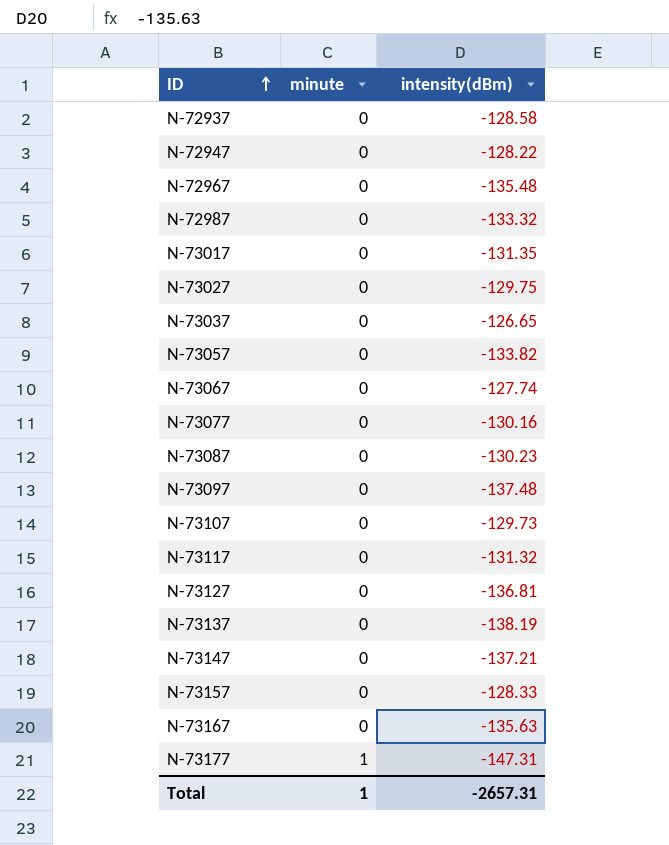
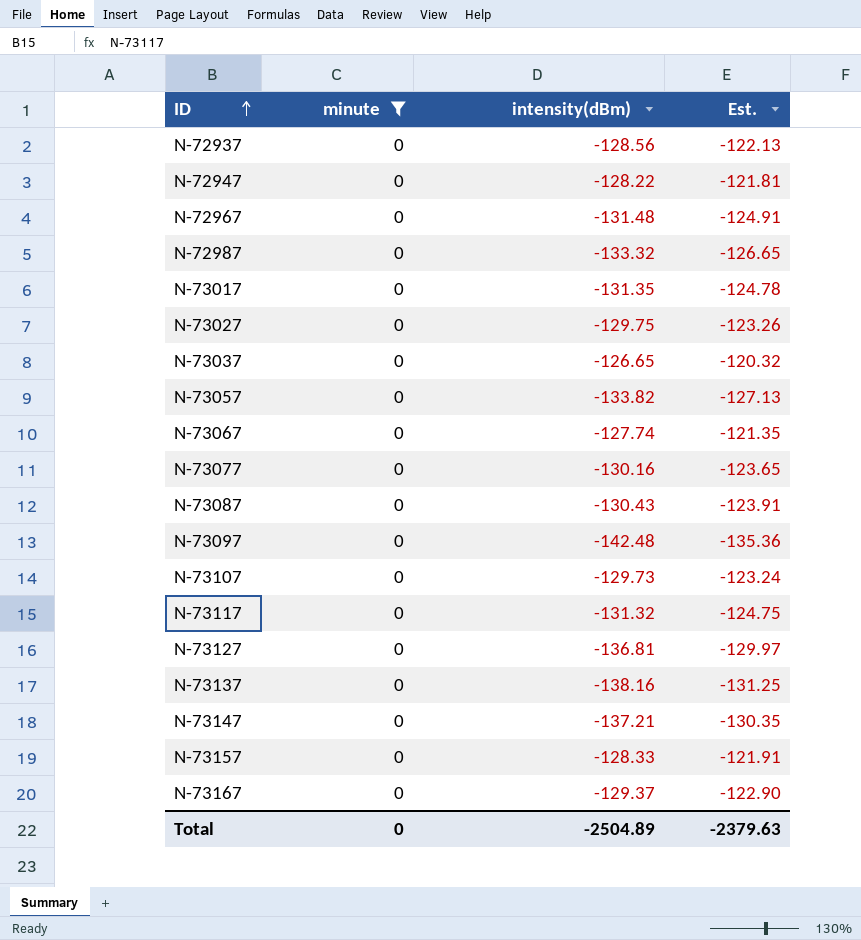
filter: none -> minute = 0
column Est. | formula: none -> [intensity(dBm)] * 0.95
N-72937 | intensity(dBm): -128.58 -> -128.56
N-72967 | intensity(dBm): -135.48 -> -131.48
N-73087 | intensity(dBm): -130.23 -> -130.43
N-73097 | intensity(dBm): -137.48 -> -142.48
N-73137 | intensity(dBm): -138.19 -> -138.16
N-73167 | intensity(dBm): -135.63 -> -129.37
Total | minute: 1 -> 0
Total | intensity(dBm): -2657.31 -> -2504.89

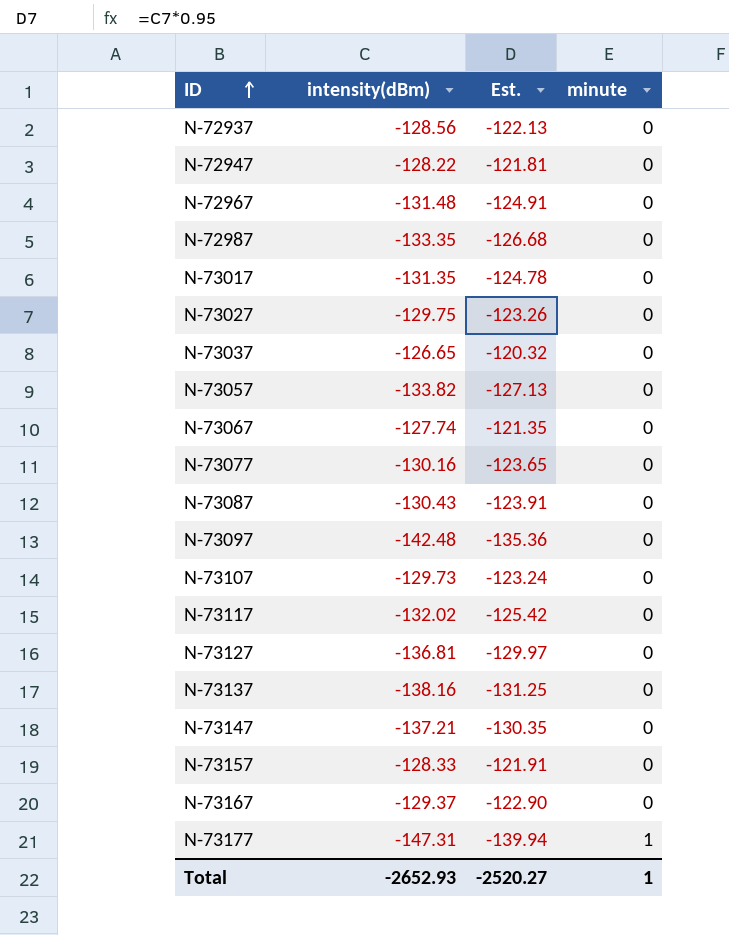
filter: minute = 0 -> none
column minute | position: 2 -> 4
N-72987 | intensity(dBm): -133.32 -> -133.35
N-72987 | Est.: -126.65 -> -126.68
N-73117 | intensity(dBm): -131.32 -> -132.02
N-73117 | Est.: -124.75 -> -125.42
Total | intensity(dBm): -2504.89 -> -2652.93
Total | Est.: -2379.63 -> -2520.27
Total | minute: 0 -> 1

